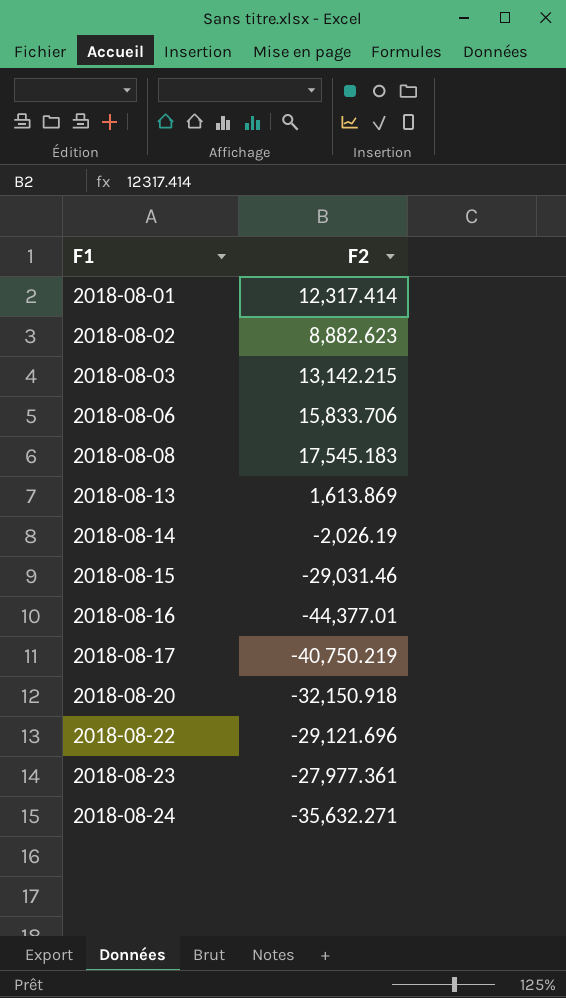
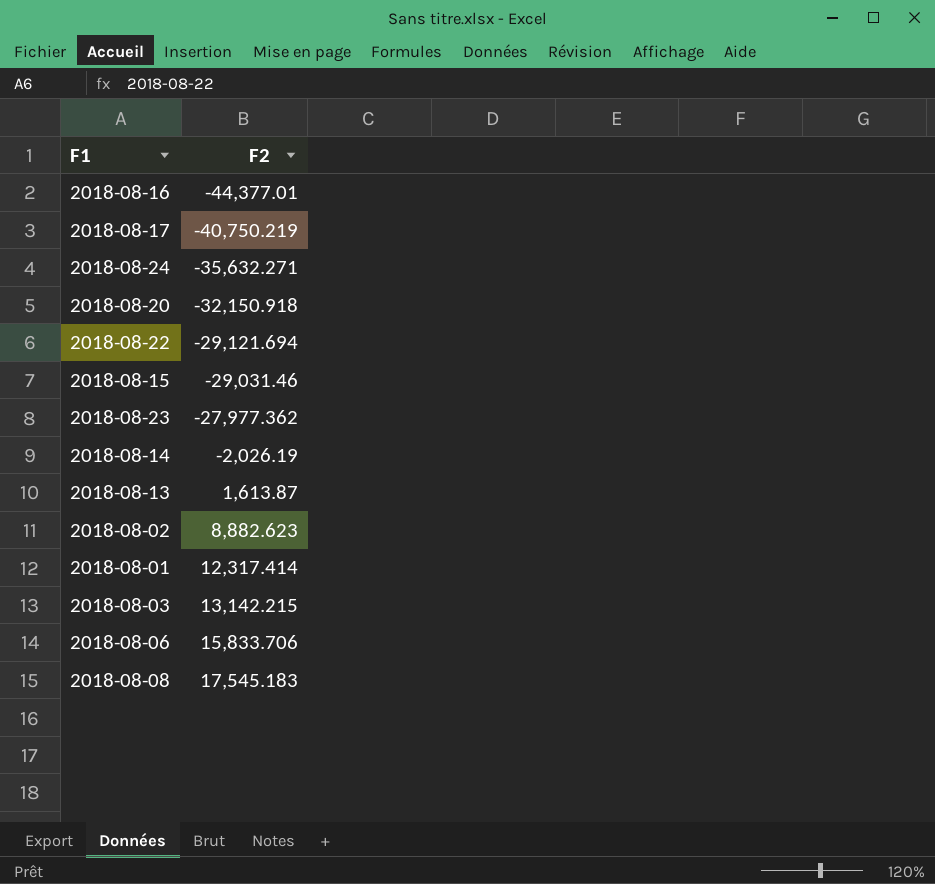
row order: F1 ascending -> F2 ascending
2018-08-22 | F2: -29,121.696 -> -29,121.694
2018-08-23 | F2: -27,977.361 -> -27,977.362
2018-08-13 | F2: 1,613.869 -> 1,613.87

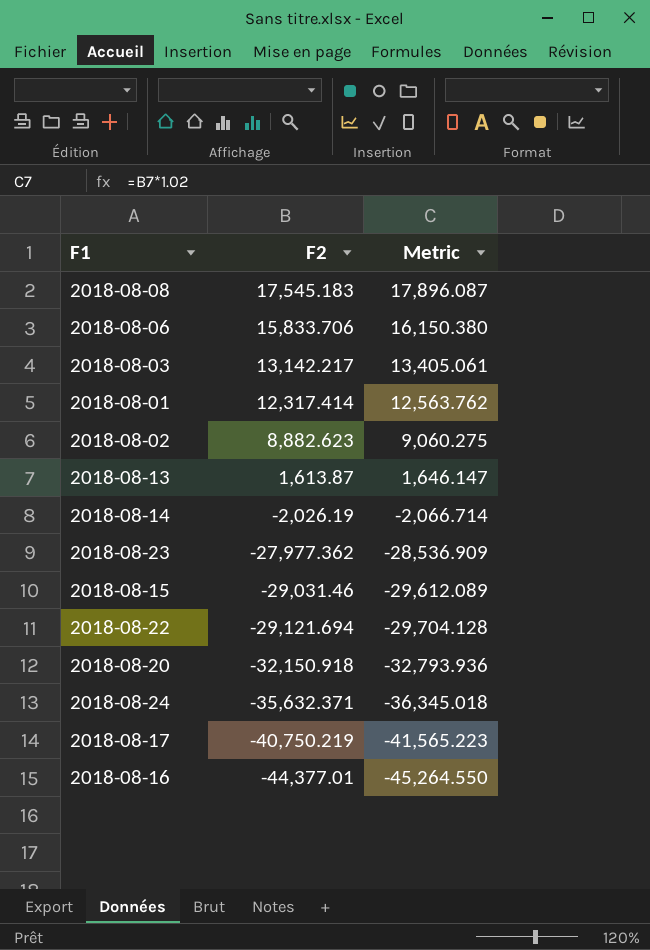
row order: F2 ascending -> F2 descending
column Metric | formula: none -> [F2] * 1.02
2018-08-03 | F2: 13,142.215 -> 13,142.217
2018-08-24 | F2: -35,632.271 -> -35,632.371

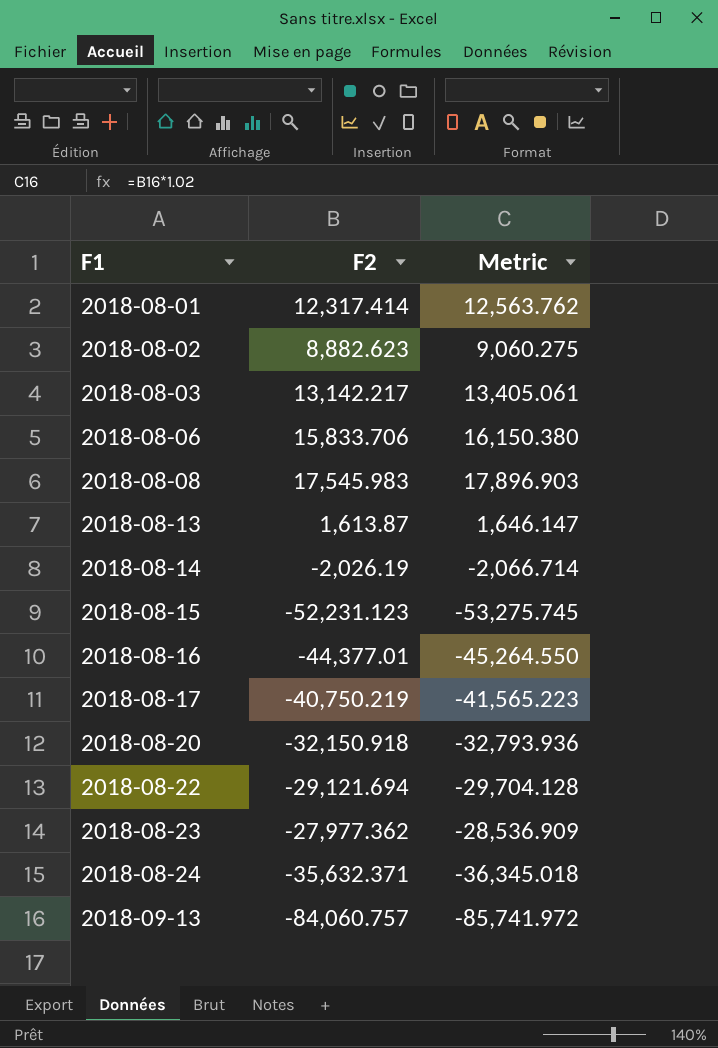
row order: F2 descending -> F1 ascending
2018-08-08 | F2: 17,545.183 -> 17,545.983
2018-08-08 | Metric: 17,896.087 -> 17,896.903
2018-08-15 | F2: -29,031.46 -> -52,231.123
2018-08-15 | Metric: -29,612.089 -> -53,275.745
row 2018-09-13: none -> -84,060.757 | -85,741.972

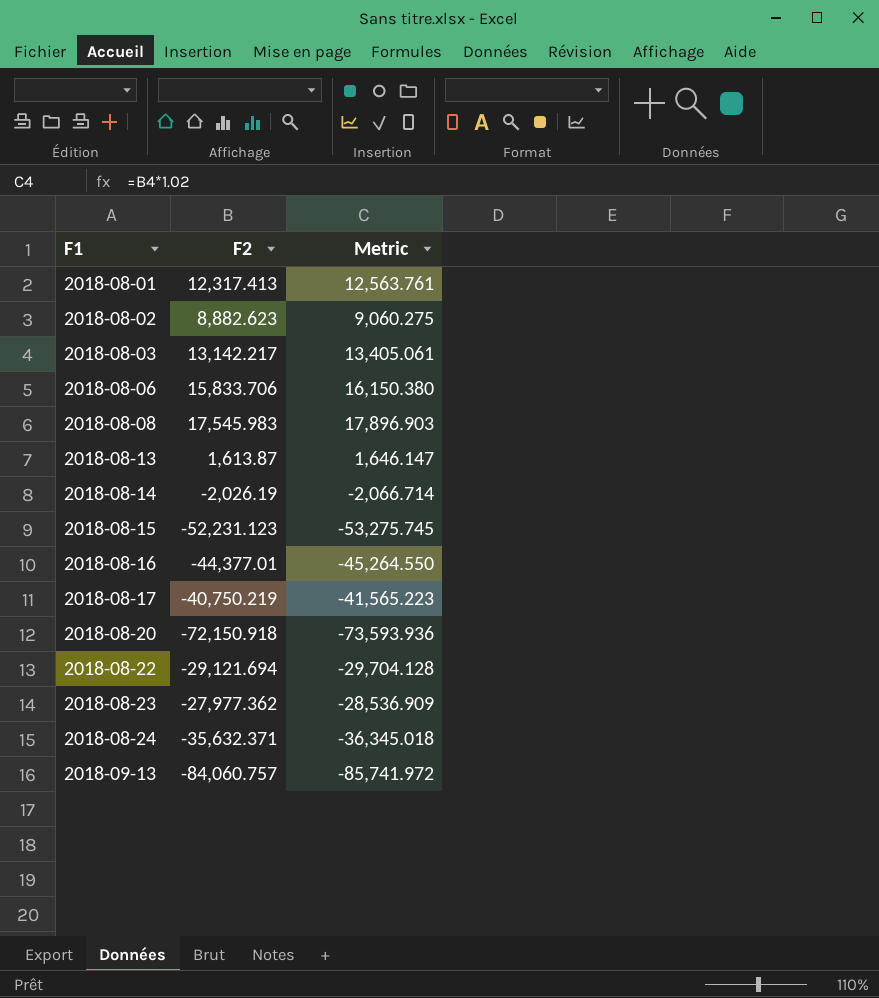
2018-08-01 | F2: 12,317.414 -> 12,317.413
2018-08-01 | Metric: 12,563.762 -> 12,563.761
2018-08-20 | F2: -32,150.918 -> -72,150.918
2018-08-20 | Metric: -32,793.936 -> -73,593.936

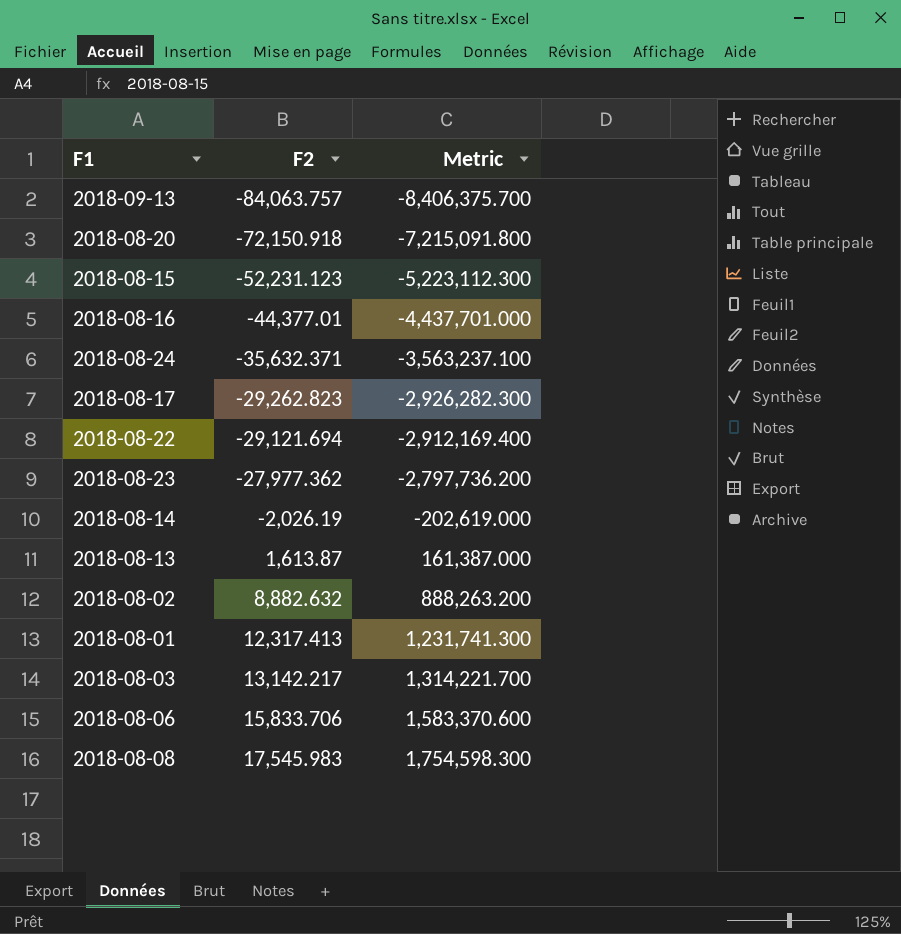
row order: F1 ascending -> F2 ascending
column Metric | formula: [F2] * 1.02 -> [F2] * 100
2018-09-13 | F2: -84,060.757 -> -84,063.757
2018-08-17 | F2: -40,750.219 -> -29,262.823
2018-08-02 | F2: 8,882.623 -> 8,882.632

